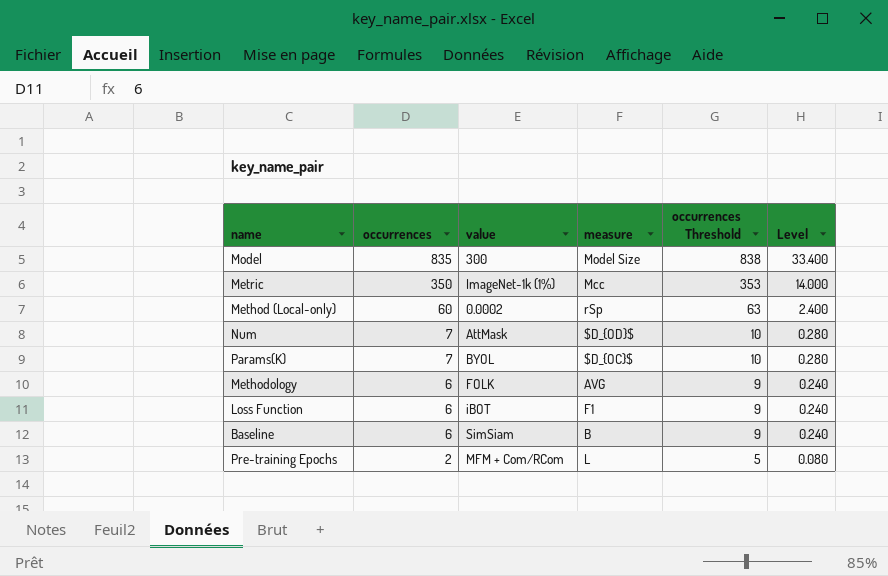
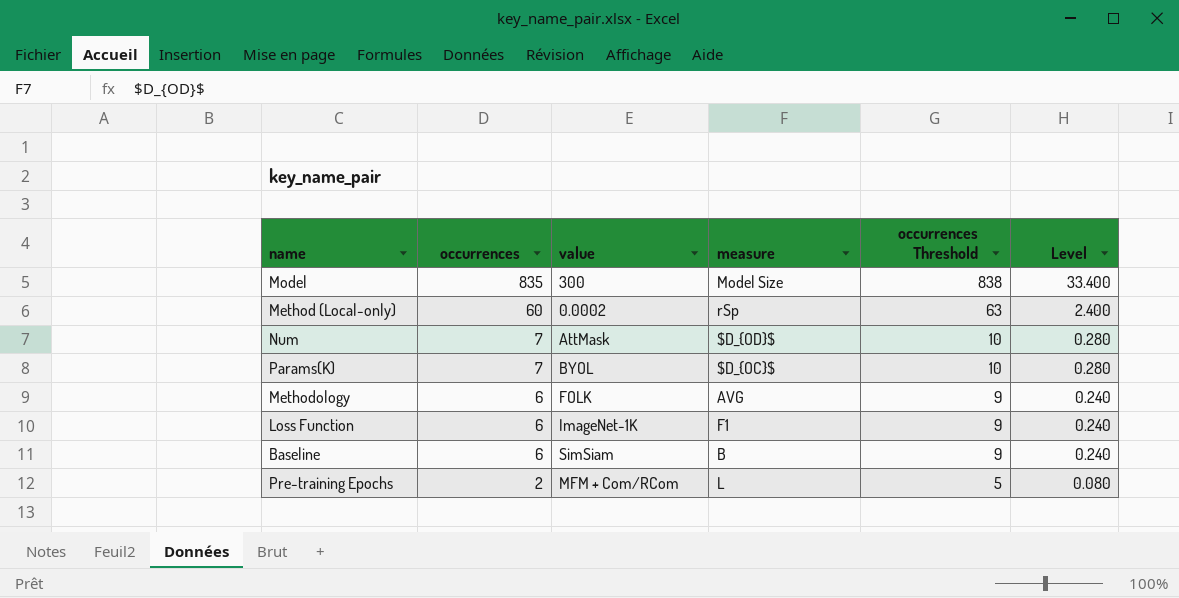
row Metric: 350 | ImageNet-1k (1%) | Mcc | 353 | 14.000 -> none
Loss Function | value: iBOT -> ImageNet-1K

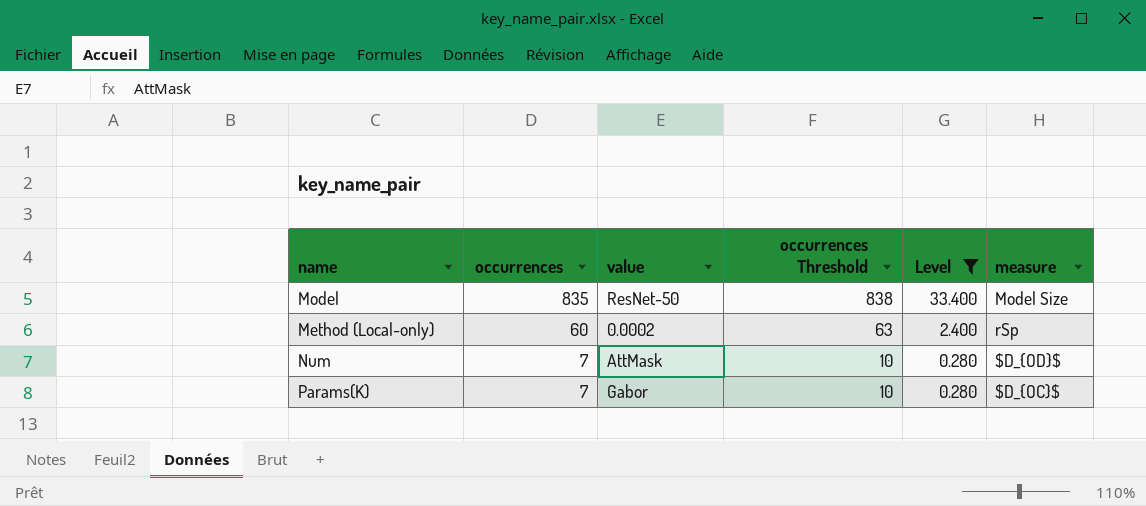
filter: none -> Level >= 0.280
column measure | position: 4 -> 6
Model | value: 300 -> ResNet-50
Params(K) | value: BYOL -> Gabor

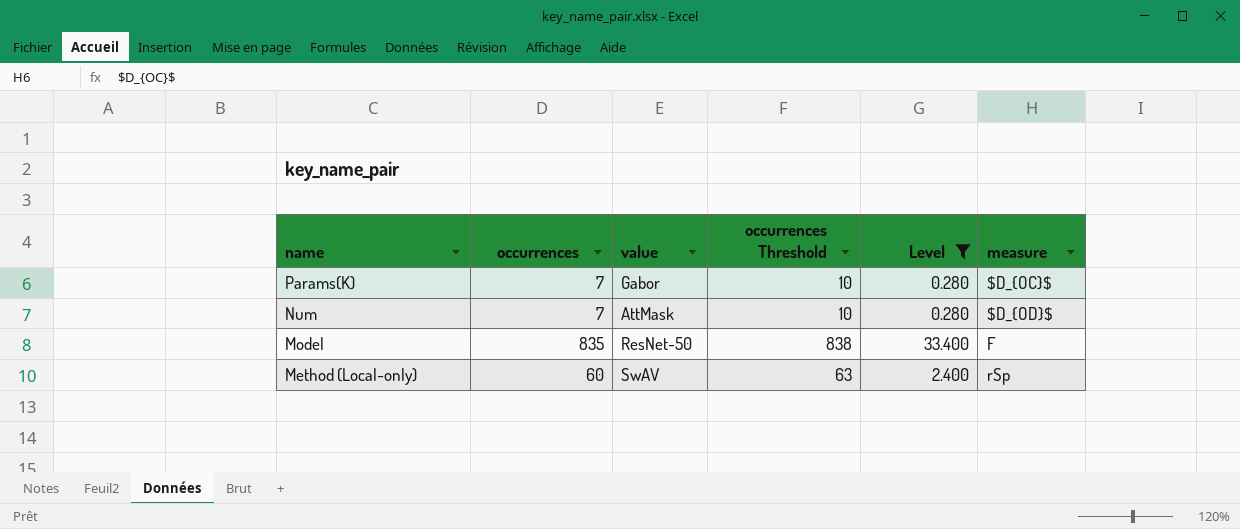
row order: occurrences descending -> name descending
Model | measure: Model Size -> F
Method (Local-only) | value: 0.0002 -> SwAV

